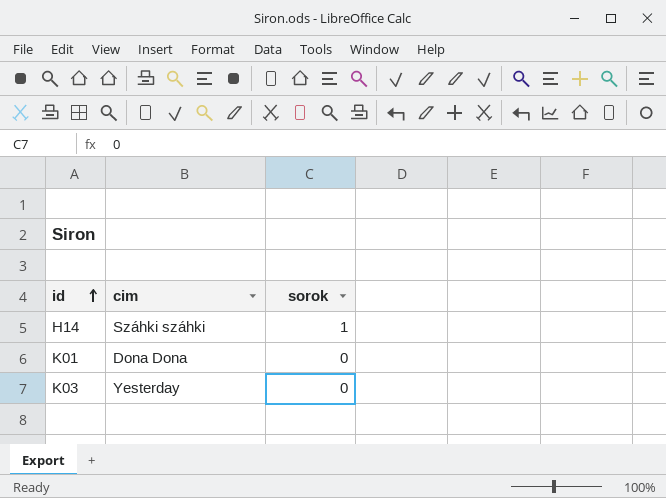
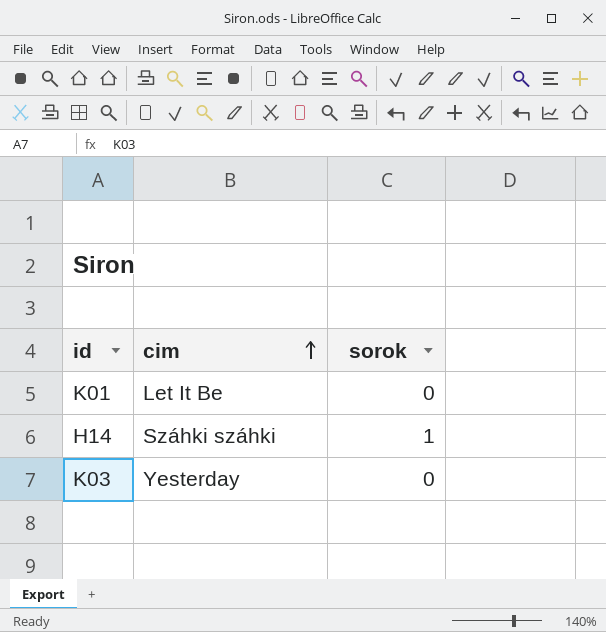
row order: id ascending -> cim ascending
K01 | cim: Dona Dona -> Let It Be

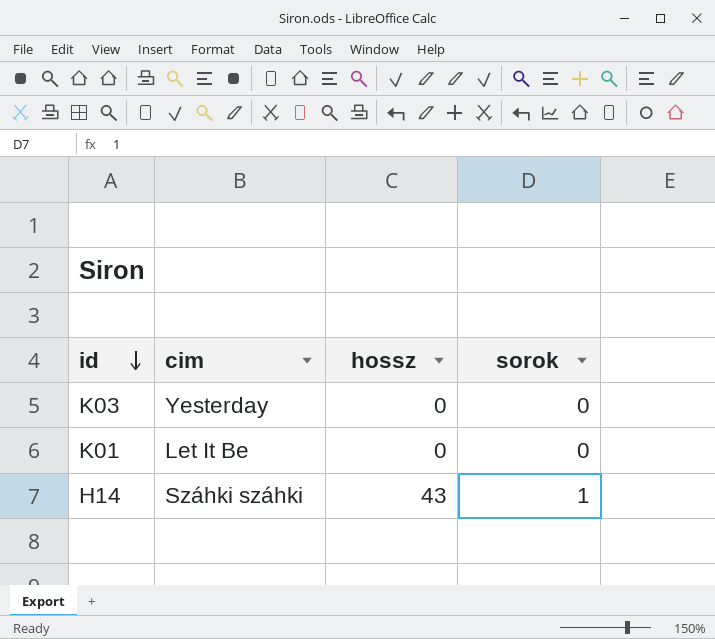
row order: cim ascending -> id descending
column hossz | position: none -> 3

